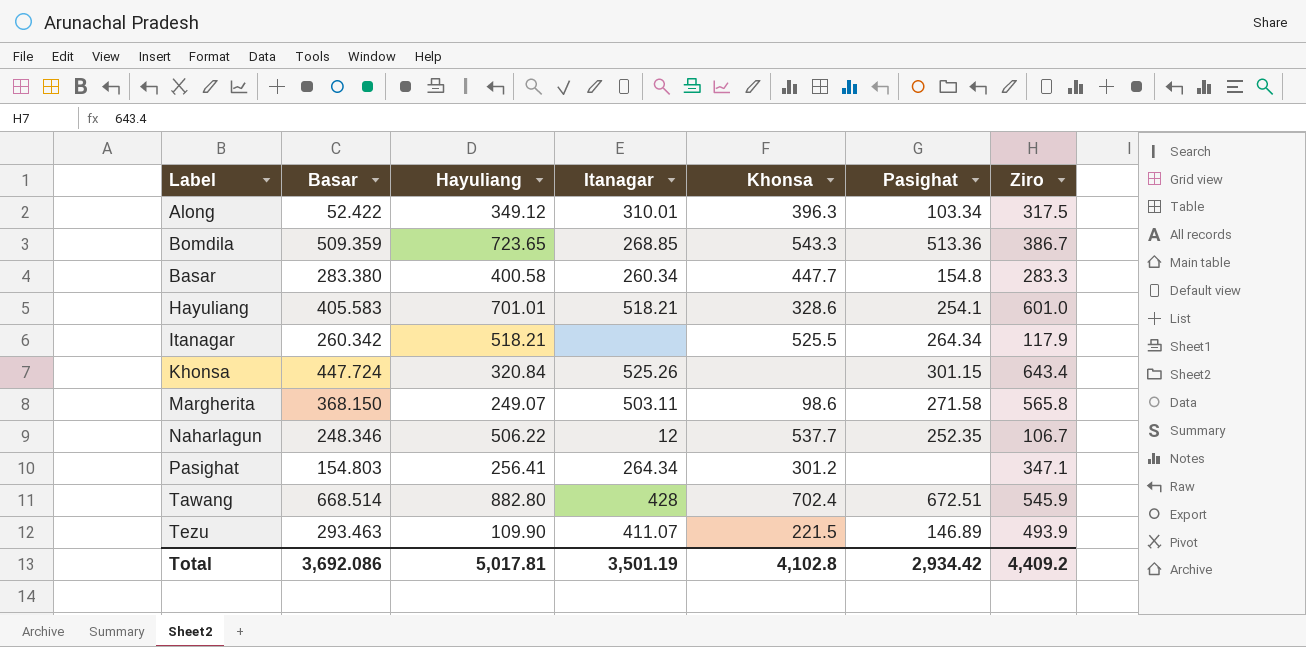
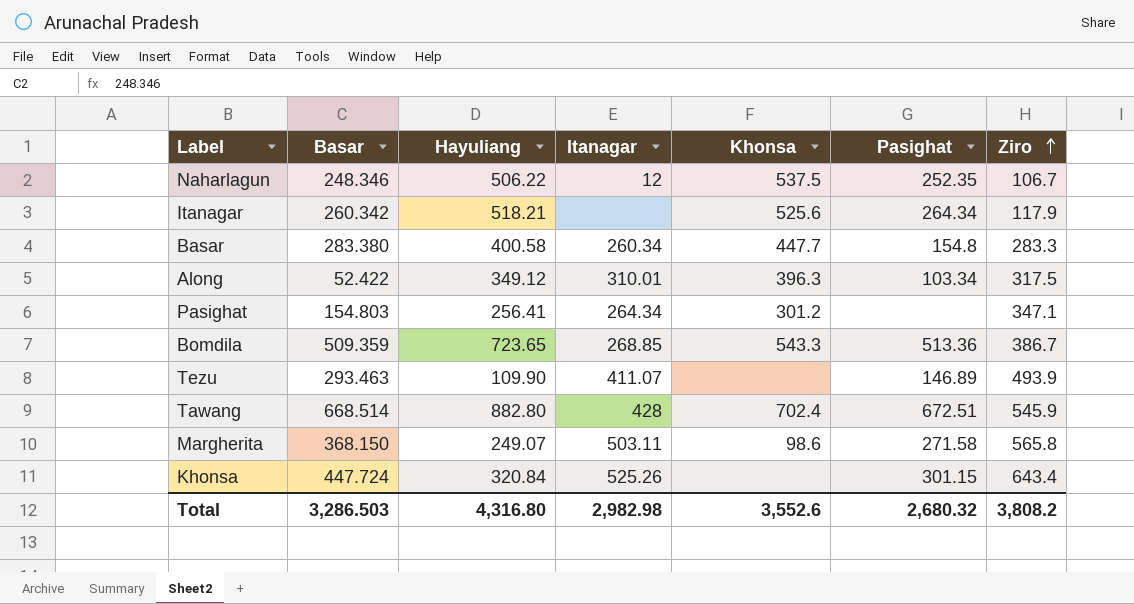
row order: none -> Ziro ascending
row Hayuliang: 405.583 | 701.01 | 518.21 | 328.6 | 254.1 | 601.0 -> none
Naharlagun | Khonsa: 537.7 -> 537.5
Itanagar | Khonsa: 525.5 -> 525.6
Tezu | Khonsa: 221.5 -> none
Total | Basar: 3,692.086 -> 3,286.503
Total | Hayuliang: 5,017.81 -> 4,316.80
Total | Itanagar: 3,501.19 -> 2,982.98
Total | Khonsa: 4,102.8 -> 3,552.6
Total | Pasighat: 2,934.42 -> 2,680.32
Total | Ziro: 4,409.2 -> 3,808.2

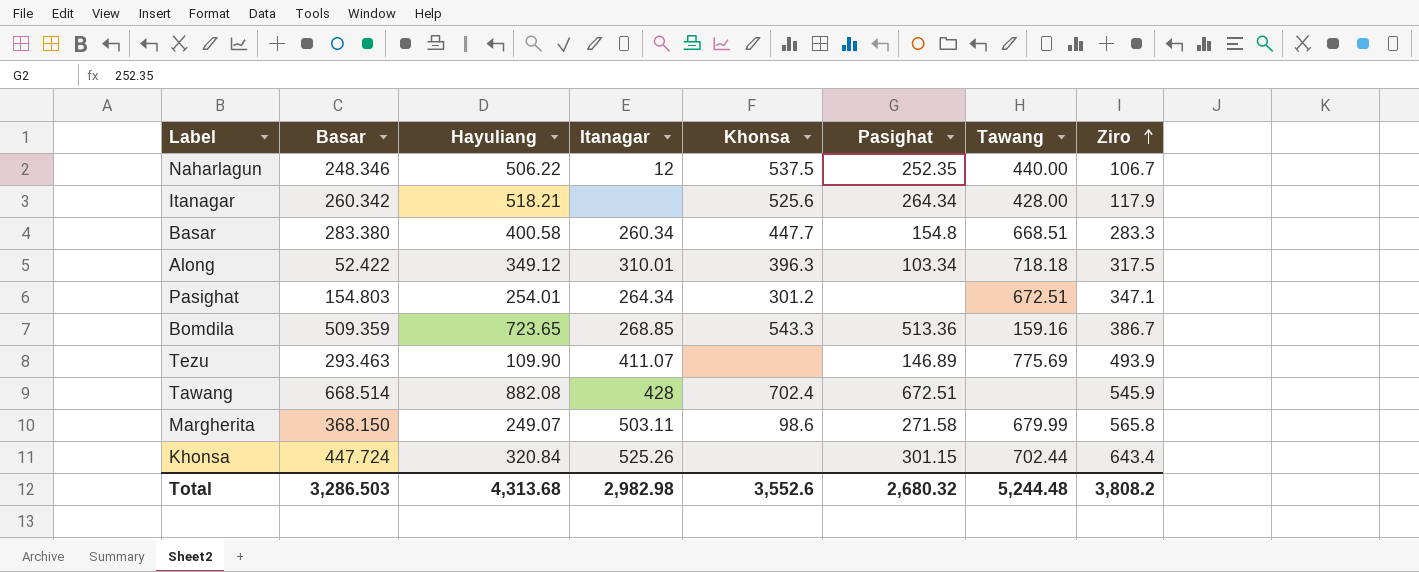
column Tawang | position: none -> 7
Pasighat | Hayuliang: 256.41 -> 254.01
Tawang | Hayuliang: 882.80 -> 882.08
Total | Hayuliang: 4,316.80 -> 4,313.68

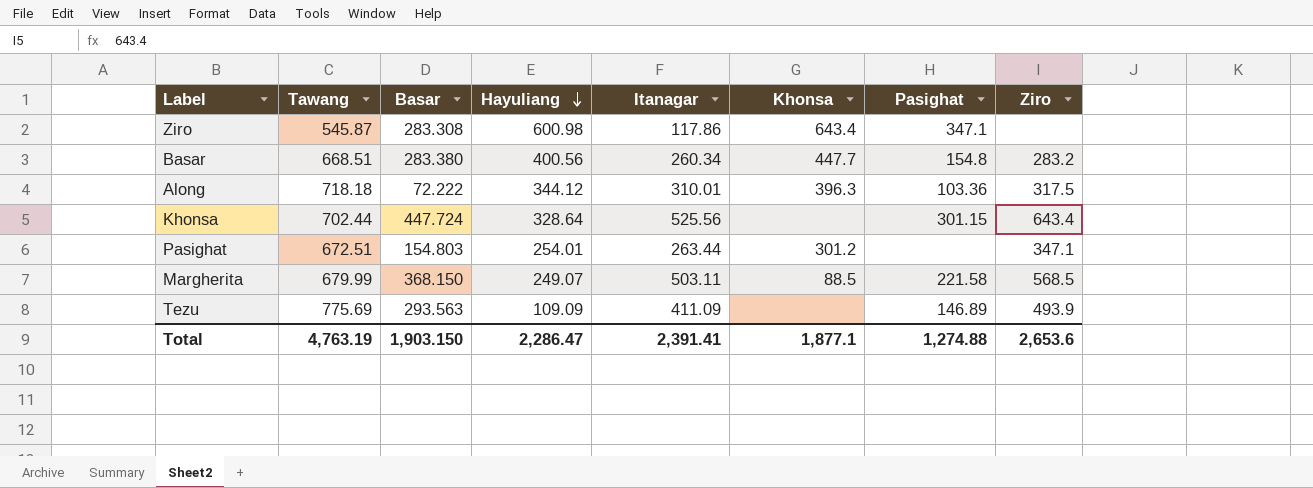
row order: Ziro ascending -> Hayuliang descending
column Tawang | position: 7 -> 2
row Naharlagun: 248.346 | 506.22 | 12 | 537.5 | 252.35 | 440.00 | 106.7 -> none
row Itanagar: 260.342 | 518.21 | none | 525.6 | 264.34 | 428.00 | 117.9 -> none
row Bomdila: 509.359 | 723.65 | 268.85 | 543.3 | 513.36 | 159.16 | 386.7 -> none
row Tawang: 668.514 | 882.08 | 428 | 702.4 | 672.51 | none | 545.9 -> none
row Ziro: none -> 545.87 | 283.308 | 600.98 | 117.86 | 643.4 | 347.1 | none
Basar | Hayuliang: 400.58 -> 400.56
Basar | Ziro: 283.3 -> 283.2
Along | Basar: 52.422 -> 72.222
Along | Hayuliang: 349.12 -> 344.12
Along | Pasighat: 103.34 -> 103.36
Khonsa | Hayuliang: 320.84 -> 328.64
Khonsa | Itanagar: 525.26 -> 525.56
Pasighat | Itanagar: 264.34 -> 263.44
Margherita | Khonsa: 98.6 -> 88.5
Margherita | Pasighat: 271.58 -> 221.58
Margherita | Ziro: 565.8 -> 568.5
Tezu | Basar: 293.463 -> 293.563
Tezu | Hayuliang: 109.90 -> 109.09
Tezu | Itanagar: 411.07 -> 411.09
Total | Tawang: 5,244.48 -> 4,763.19
Total | Basar: 3,286.503 -> 1,903.150
Total | Hayuliang: 4,313.68 -> 2,286.47
Total | Itanagar: 2,982.98 -> 2,391.41
Total | Khonsa: 3,552.6 -> 1,877.1
Total | Pasighat: 2,680.32 -> 1,274.88
Total | Ziro: 3,808.2 -> 2,653.6

